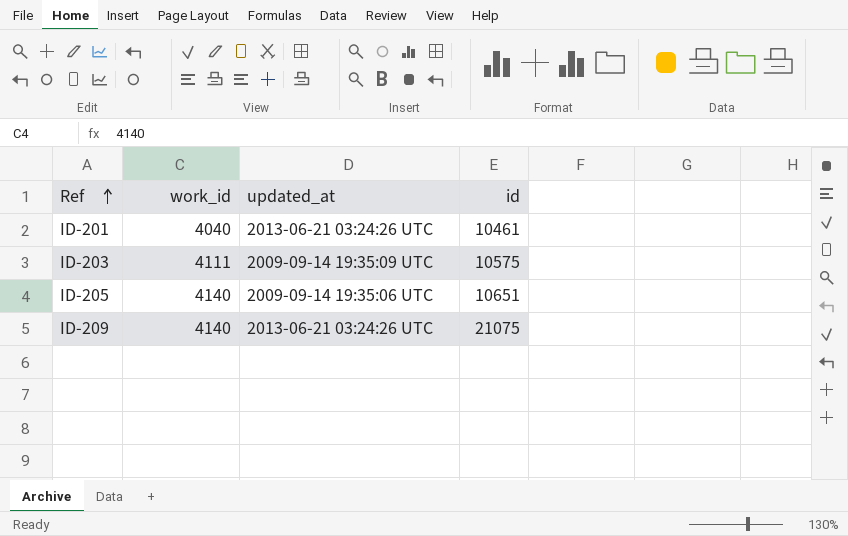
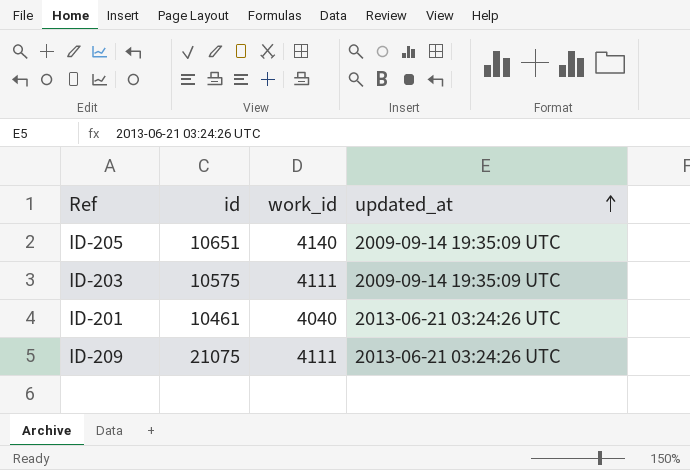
row order: Ref ascending -> updated_at ascending
column id | position: 4 -> 2
ID-205 | updated_at: 2009-09-14 19:35:06 UTC -> 2009-09-14 19:35:09 UTC
ID-209 | work_id: 4140 -> 4111

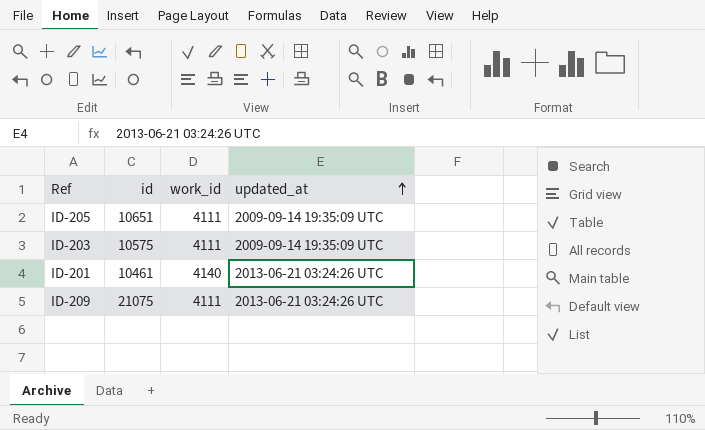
ID-205 | work_id: 4140 -> 4111
ID-201 | work_id: 4040 -> 4140

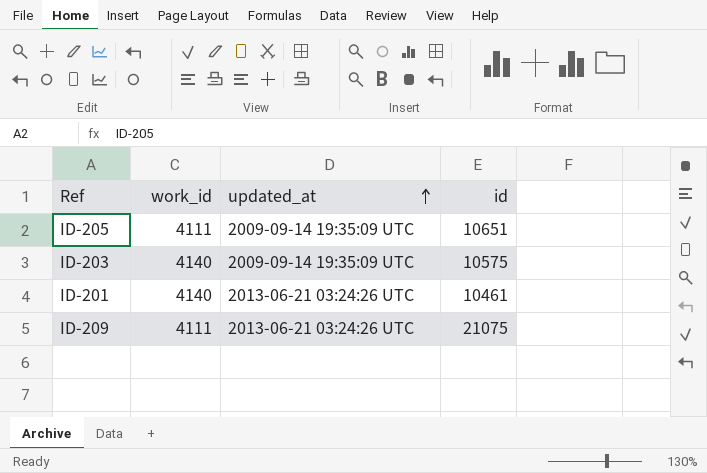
column id | position: 2 -> 4
ID-203 | work_id: 4111 -> 4140

